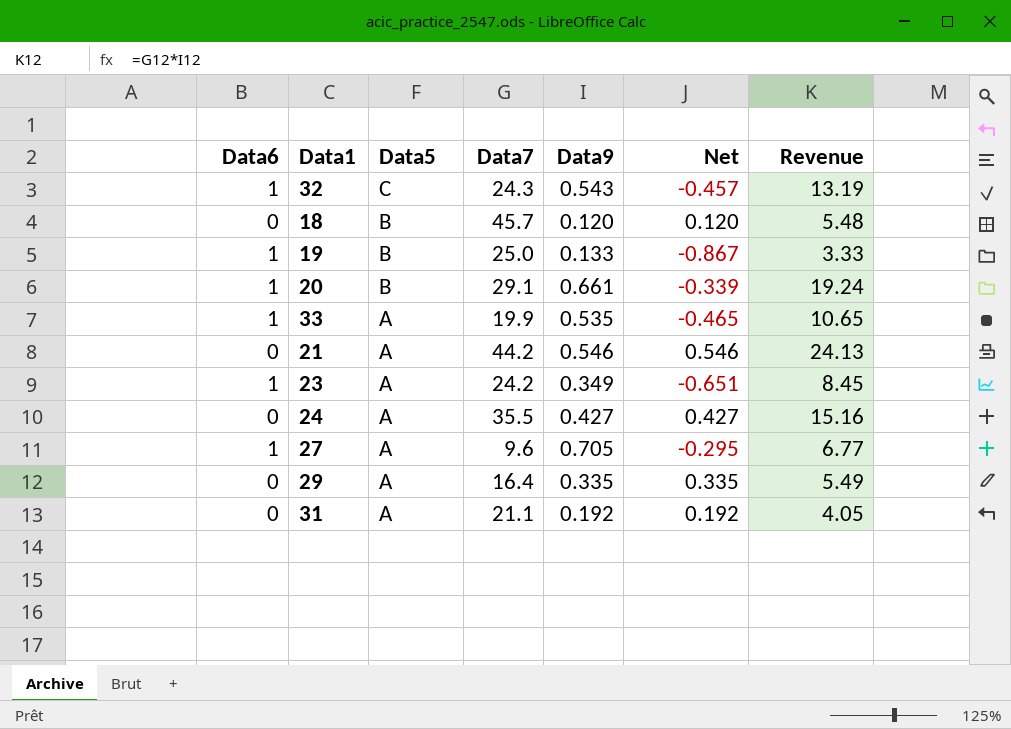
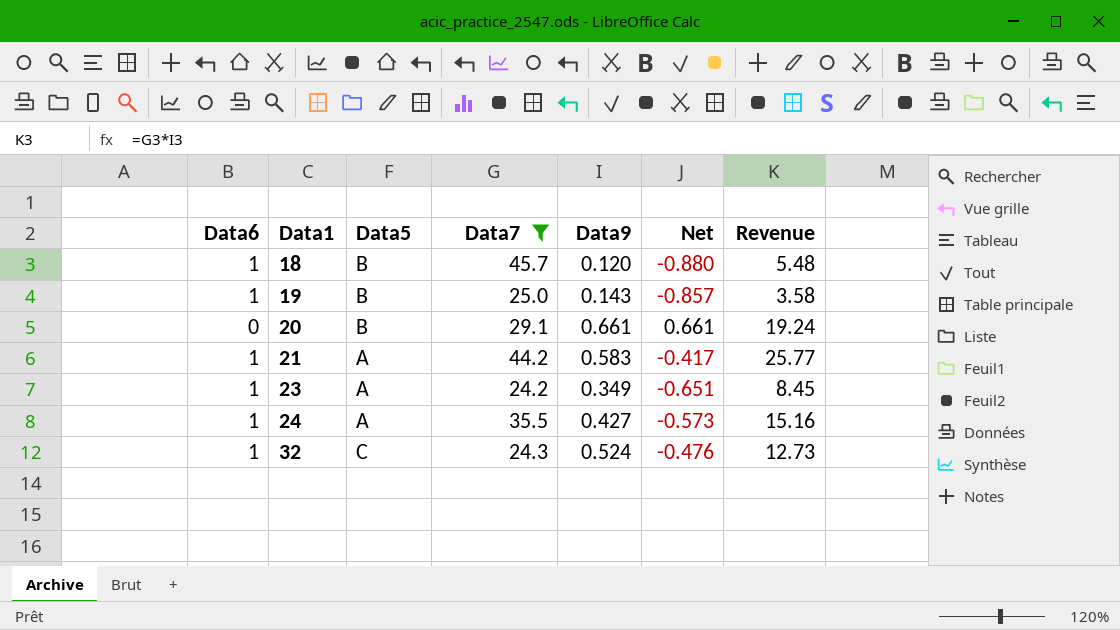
filter: none -> Data7 >= 24.2
row order: Data5 descending -> Data1 ascending
18 | Data6: 0 -> 1
18 | Net: 0.120 -> -0.880
19 | Data9: 0.133 -> 0.143
19 | Net: -0.867 -> -0.857
19 | Revenue: 3.33 -> 3.58
20 | Data6: 1 -> 0
20 | Net: -0.339 -> 0.661
21 | Data6: 0 -> 1
21 | Data9: 0.546 -> 0.583
21 | Net: 0.546 -> -0.417
21 | Revenue: 24.13 -> 25.77
24 | Data6: 0 -> 1
24 | Net: 0.427 -> -0.573
32 | Data9: 0.543 -> 0.524
32 | Net: -0.457 -> -0.476
32 | Revenue: 13.19 -> 12.73

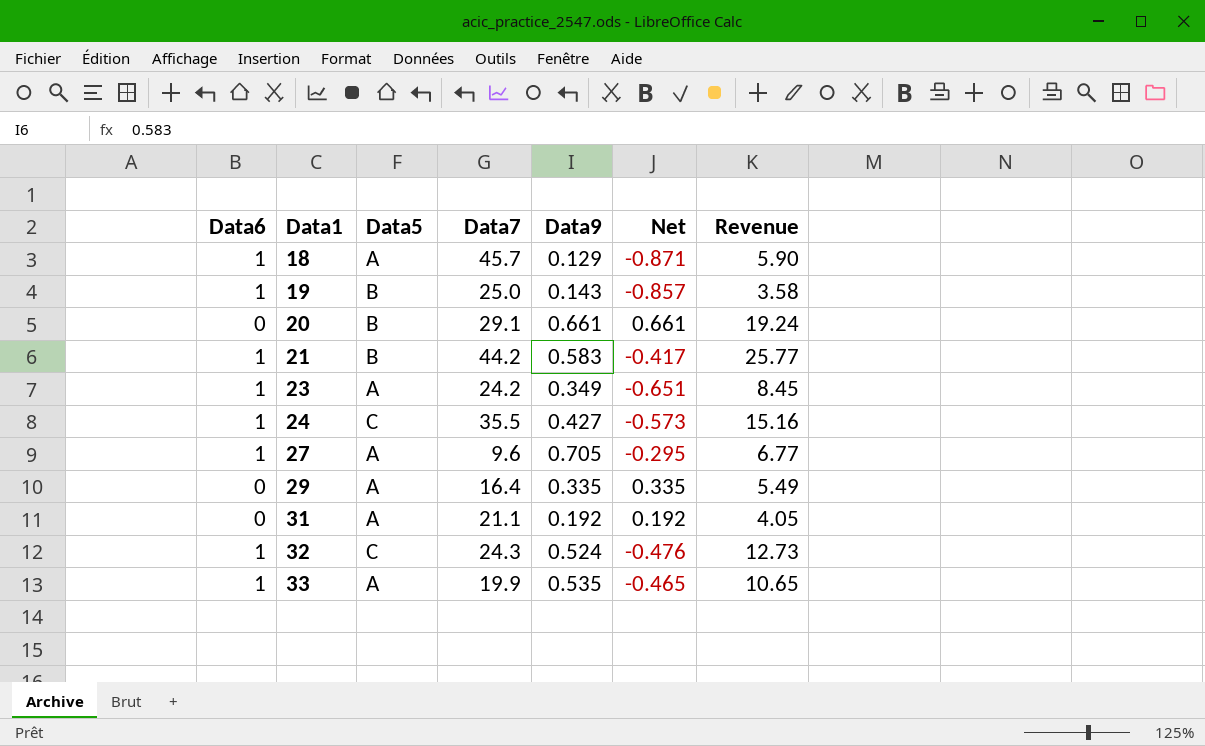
filter: Data7 >= 24.2 -> none
18 | Data5: B -> A
18 | Data9: 0.120 -> 0.129
18 | Net: -0.880 -> -0.871
18 | Revenue: 5.48 -> 5.90
21 | Data5: A -> B
24 | Data5: A -> C

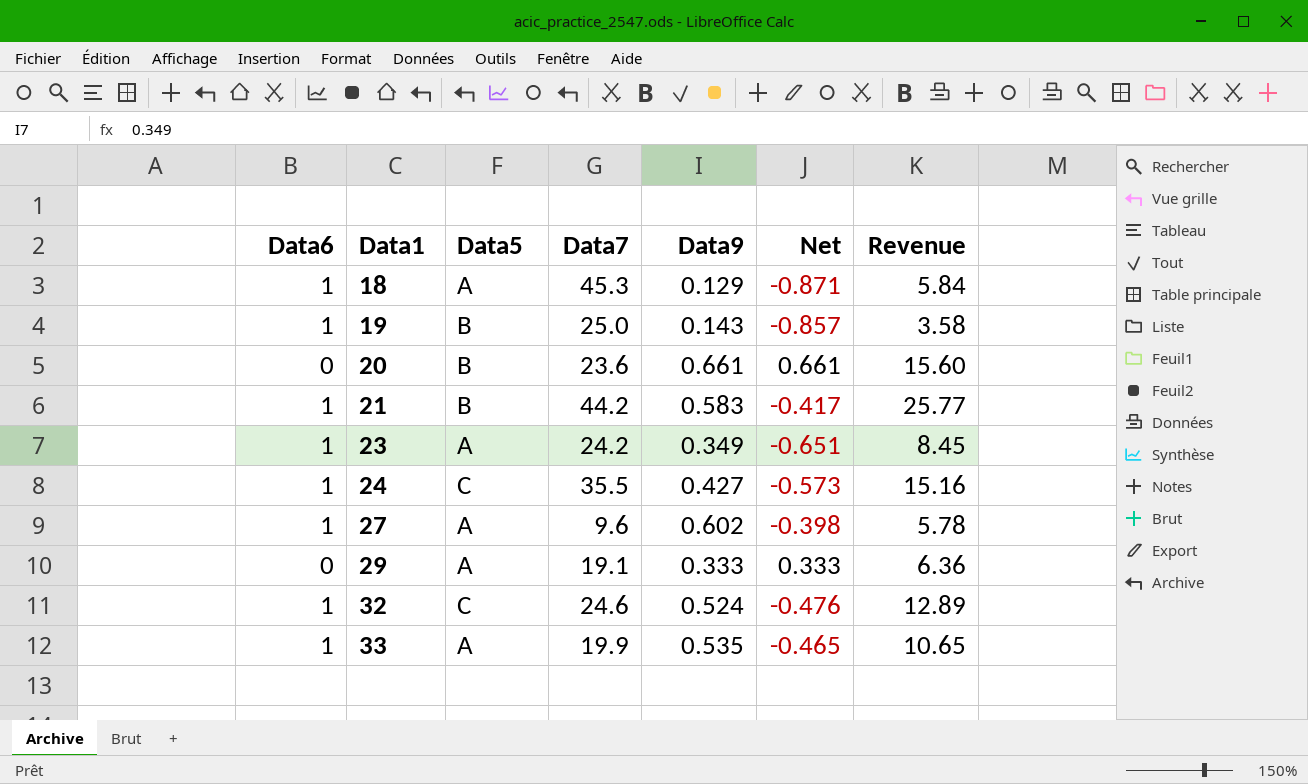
row 31: 0 | A | 21.1 | 0.192 | 0.192 | 4.05 -> none
18 | Data7: 45.7 -> 45.3
18 | Revenue: 5.90 -> 5.84
20 | Data7: 29.1 -> 23.6
20 | Revenue: 19.24 -> 15.60
27 | Data9: 0.705 -> 0.602
27 | Net: -0.295 -> -0.398
27 | Revenue: 6.77 -> 5.78
29 | Data7: 16.4 -> 19.1
29 | Data9: 0.335 -> 0.333
29 | Net: 0.335 -> 0.333
29 | Revenue: 5.49 -> 6.36
32 | Data7: 24.3 -> 24.6
32 | Revenue: 12.73 -> 12.89

